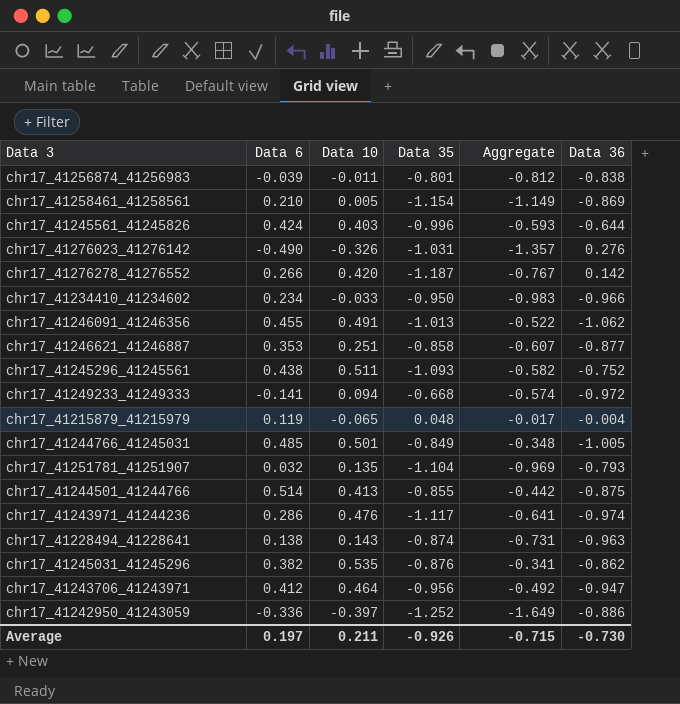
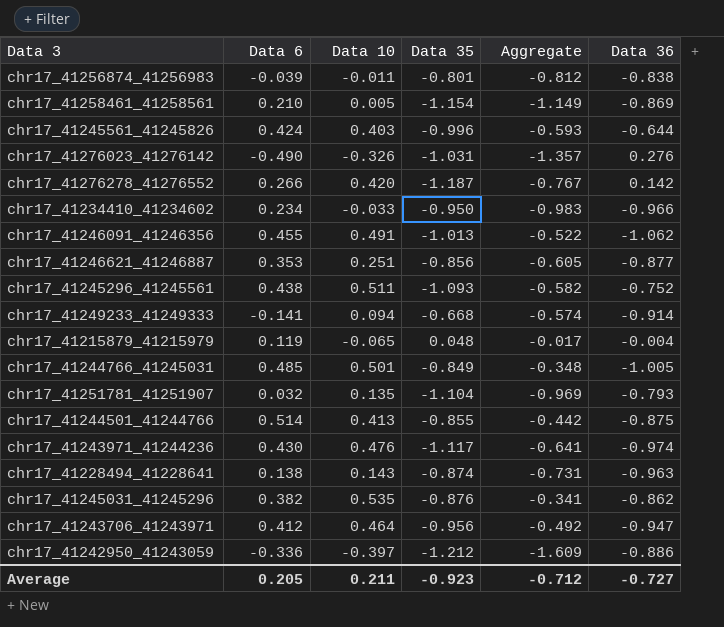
chr17_41246621_41246887 | Data 35: -0.858 -> -0.856
chr17_41246621_41246887 | Aggregate: -0.607 -> -0.605
chr17_41249233_41249333 | Data 36: -0.972 -> -0.914
chr17_41243971_41244236 | Data 6: 0.286 -> 0.430
chr17_41242950_41243059 | Data 35: -1.252 -> -1.212
chr17_41242950_41243059 | Aggregate: -1.649 -> -1.609
Average | Data 6: 0.197 -> 0.205
Average | Data 35: -0.926 -> -0.923
Average | Aggregate: -0.715 -> -0.712
Average | Data 36: -0.730 -> -0.727

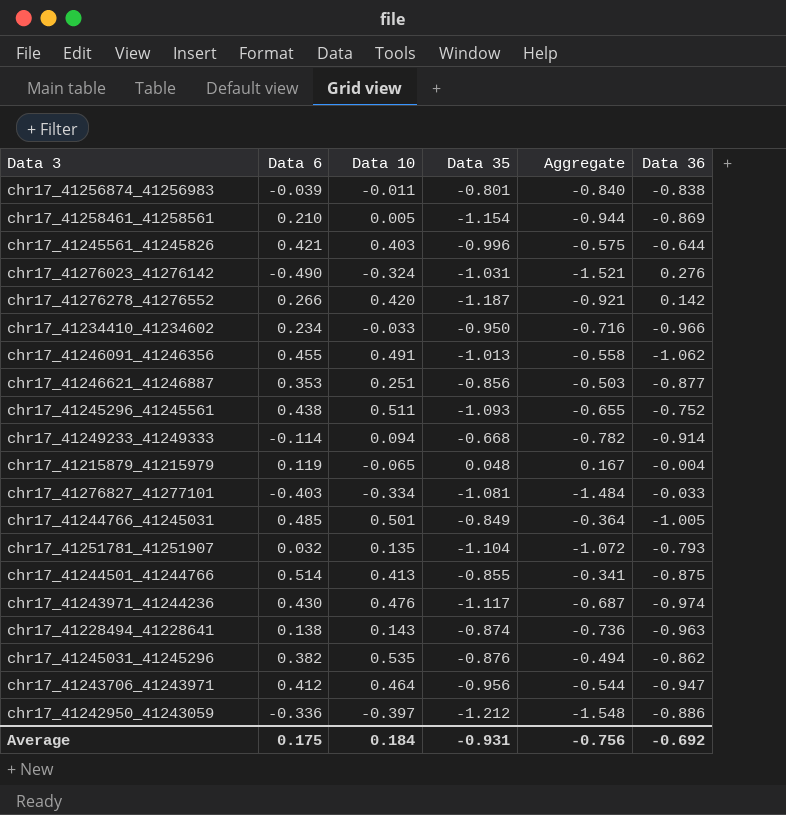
column Aggregate | formula: [Data 10] + [Data 35] -> [Data 6] + [Data 35]
chr17_41245561_41245826 | Data 6: 0.424 -> 0.421
chr17_41276023_41276142 | Data 10: -0.326 -> -0.324
chr17_41249233_41249333 | Data 6: -0.141 -> -0.114
row chr17_41276827_41277101: none -> -0.403 | -0.334 | -1.081 | -1.484 | -0.033
Average | Data 6: 0.205 -> 0.175
Average | Data 10: 0.211 -> 0.184
Average | Data 35: -0.923 -> -0.931
Average | Aggregate: -0.712 -> -0.756
Average | Data 36: -0.727 -> -0.692

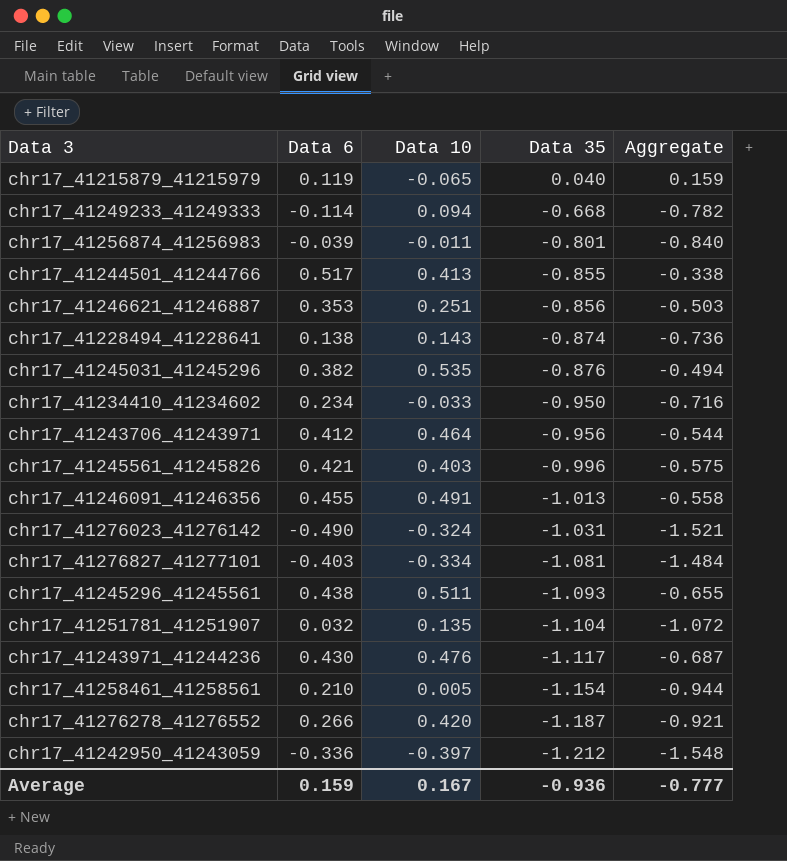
row order: none -> Data 35 descending
column Data 36 | position: 6 -> none
row chr17_41244766_41245031: 0.485 | 0.501 | -0.849 | -0.364 | -1.005 -> none
chr17_41215879_41215979 | Data 35: 0.048 -> 0.040
chr17_41215879_41215979 | Aggregate: 0.167 -> 0.159
chr17_41244501_41244766 | Data 6: 0.514 -> 0.517
chr17_41244501_41244766 | Aggregate: -0.341 -> -0.338
Average | Data 6: 0.175 -> 0.159
Average | Data 10: 0.184 -> 0.167
Average | Data 35: -0.931 -> -0.936
Average | Aggregate: -0.756 -> -0.777

